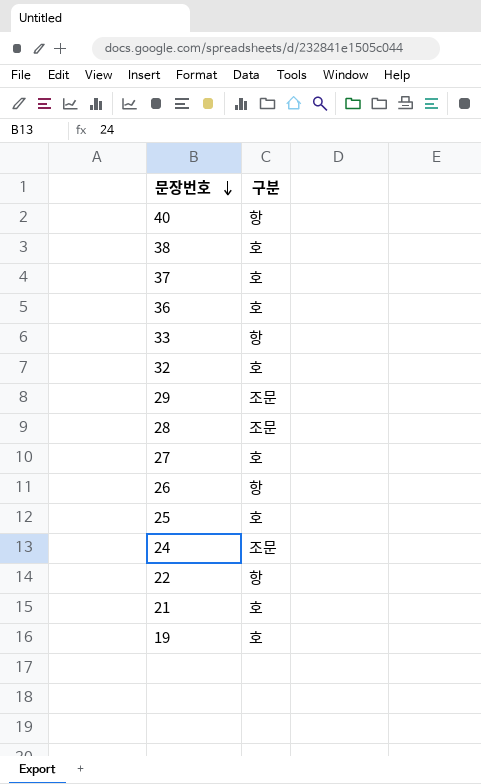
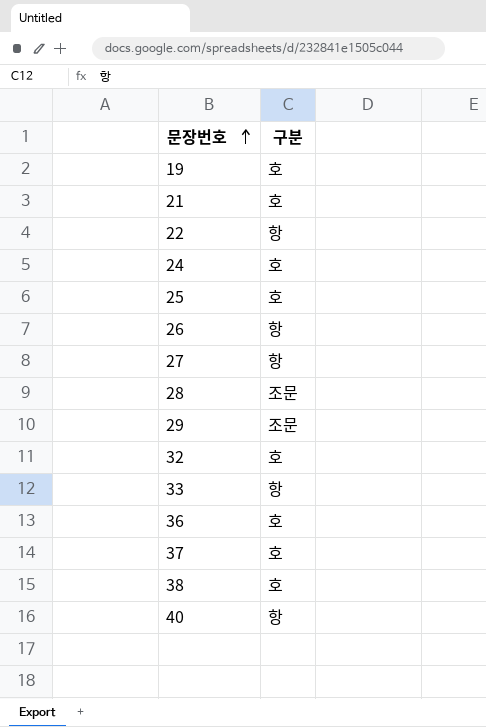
row order: 문장번호 descending -> 문장번호 ascending
24 | 구분: 조문 -> 호
27 | 구분: 호 -> 항

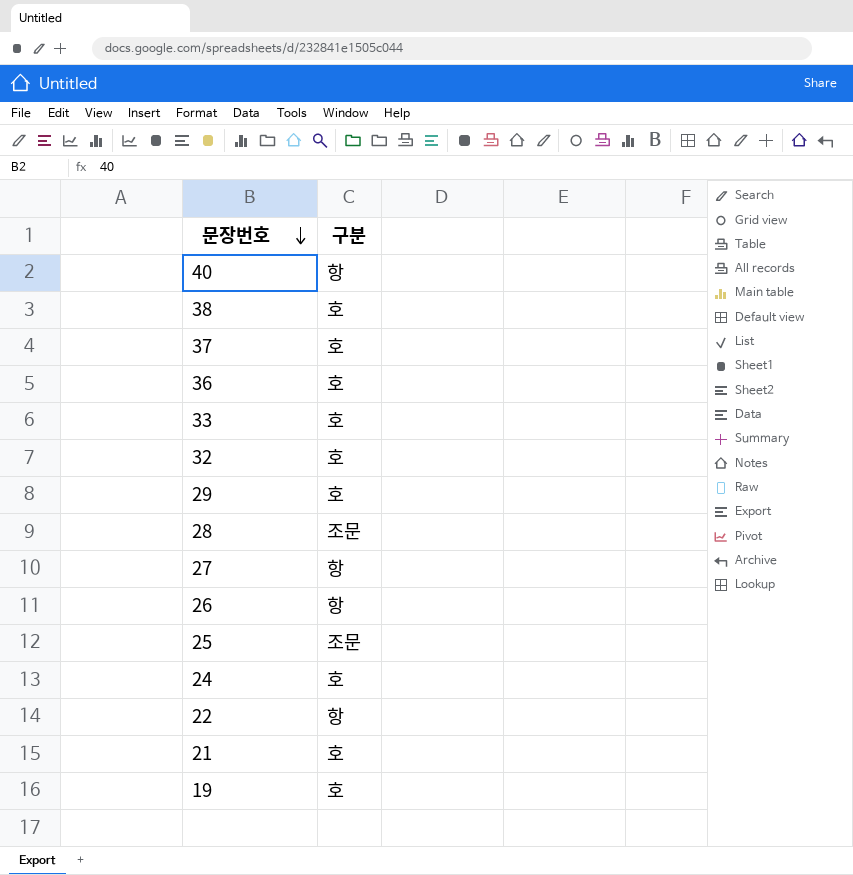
row order: 문장번호 ascending -> 문장번호 descending
33 | 구분: 항 -> 호
29 | 구분: 조문 -> 호
25 | 구분: 호 -> 조문

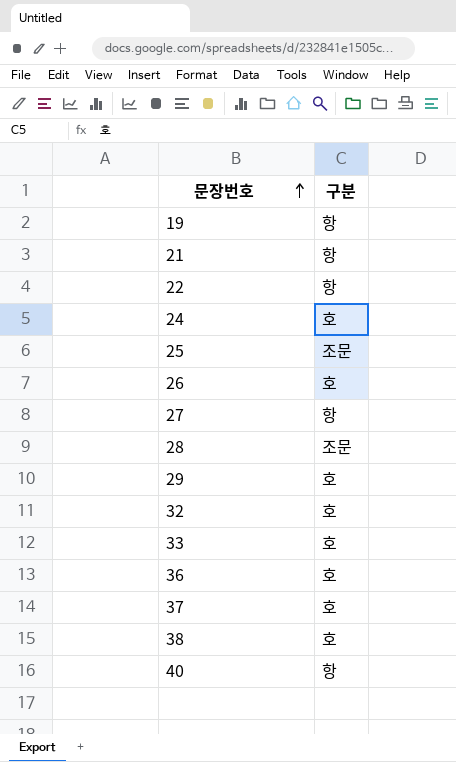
row order: 문장번호 descending -> 문장번호 ascending
19 | 구분: 호 -> 항
21 | 구분: 호 -> 항
26 | 구분: 항 -> 호

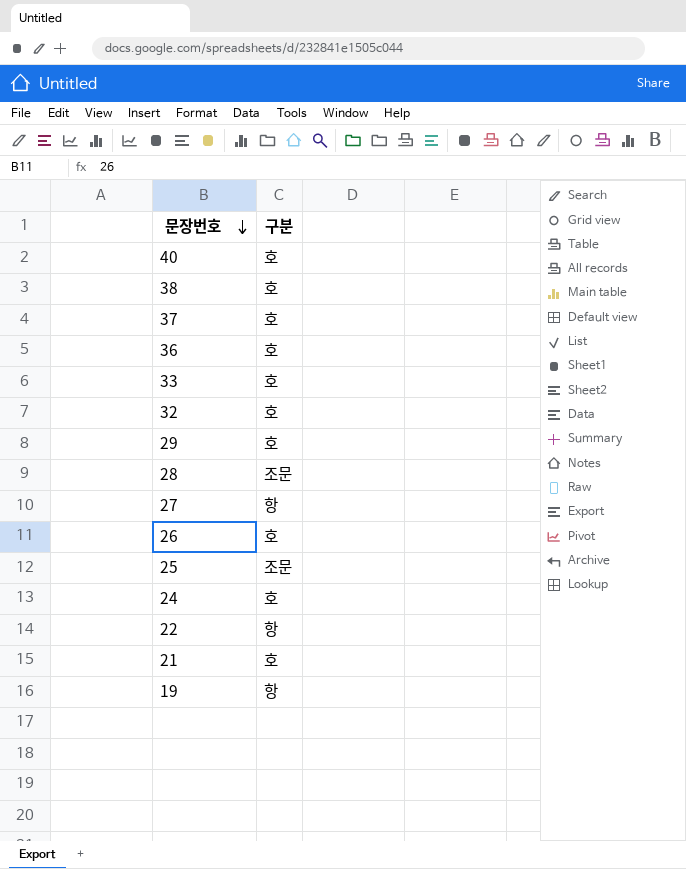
row order: 문장번호 ascending -> 문장번호 descending
40 | 구분: 항 -> 호
21 | 구분: 항 -> 호

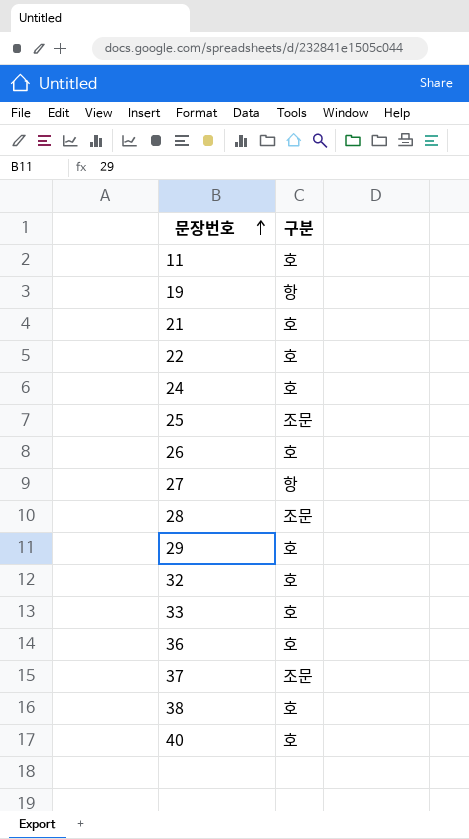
row order: 문장번호 descending -> 문장번호 ascending
row 11: none -> 호
22 | 구분: 항 -> 호
37 | 구분: 호 -> 조문

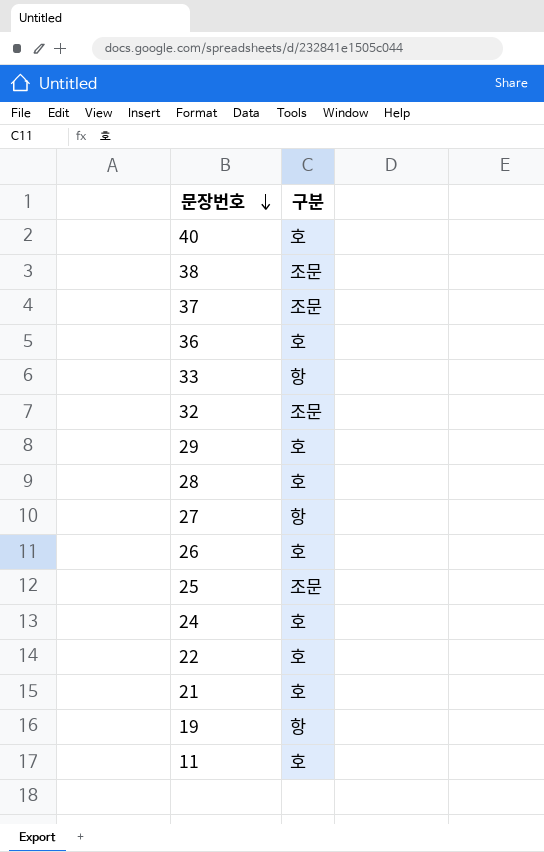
row order: 문장번호 ascending -> 문장번호 descending
38 | 구분: 호 -> 조문
33 | 구분: 호 -> 항
32 | 구분: 호 -> 조문
28 | 구분: 조문 -> 호

